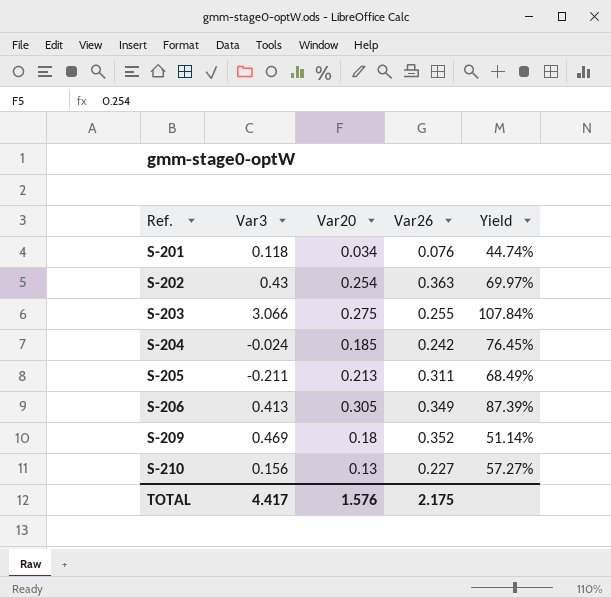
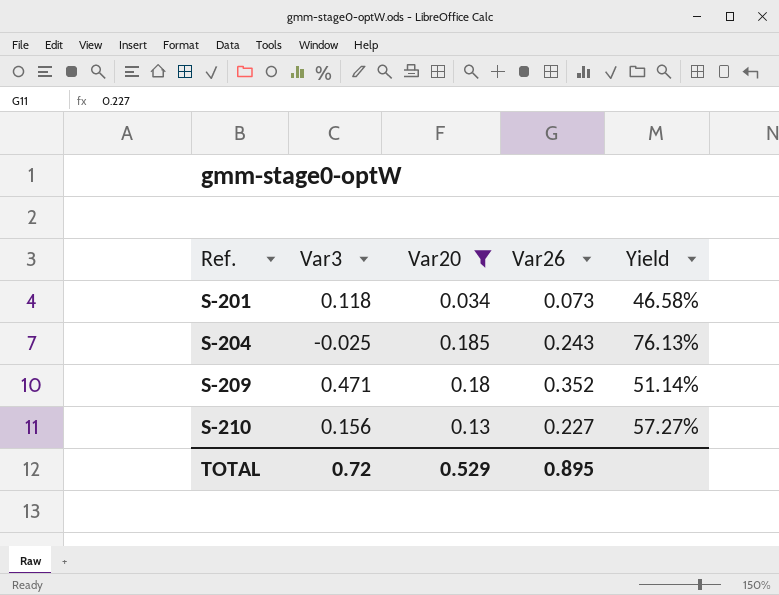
filter: none -> Var20 <= 0.185
S-201 | Var26: 0.076 -> 0.073
S-201 | Yield: 44.74% -> 46.58%
S-204 | Var3: -0.024 -> -0.025
S-204 | Var26: 0.242 -> 0.243
S-204 | Yield: 76.45% -> 76.13%
S-209 | Var3: 0.469 -> 0.471
TOTAL | Var3: 4.417 -> 0.72
TOTAL | Var20: 1.576 -> 0.529
TOTAL | Var26: 2.175 -> 0.895

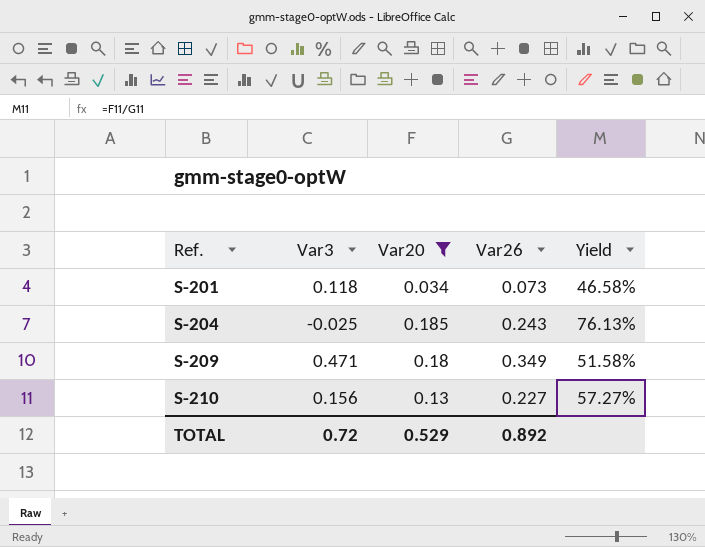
S-209 | Var26: 0.352 -> 0.349
S-209 | Yield: 51.14% -> 51.58%
TOTAL | Var26: 0.895 -> 0.892

